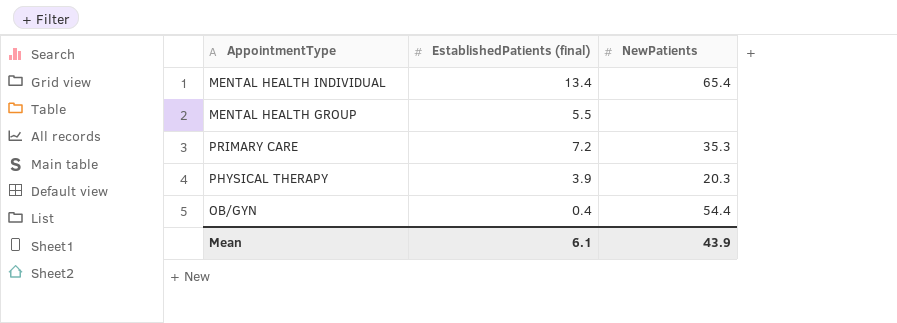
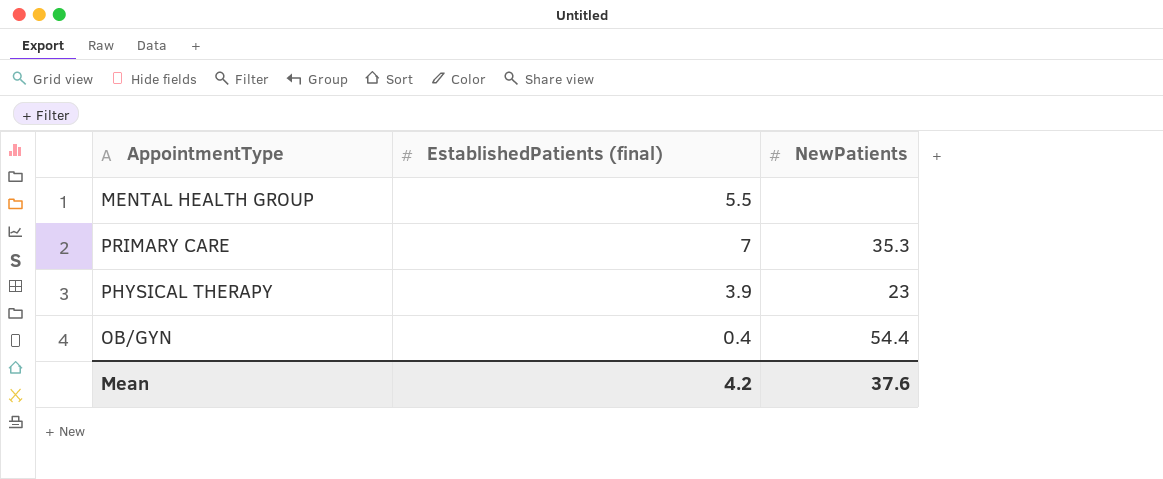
row MENTAL HEALTH INDIVIDUAL: 13.4 | 65.4 -> none
PRIMARY CARE | EstablishedPatients (final): 7.2 -> 7
PHYSICAL THERAPY | NewPatients: 20.3 -> 23
Mean | EstablishedPatients (final): 6.1 -> 4.2
Mean | NewPatients: 43.9 -> 37.6

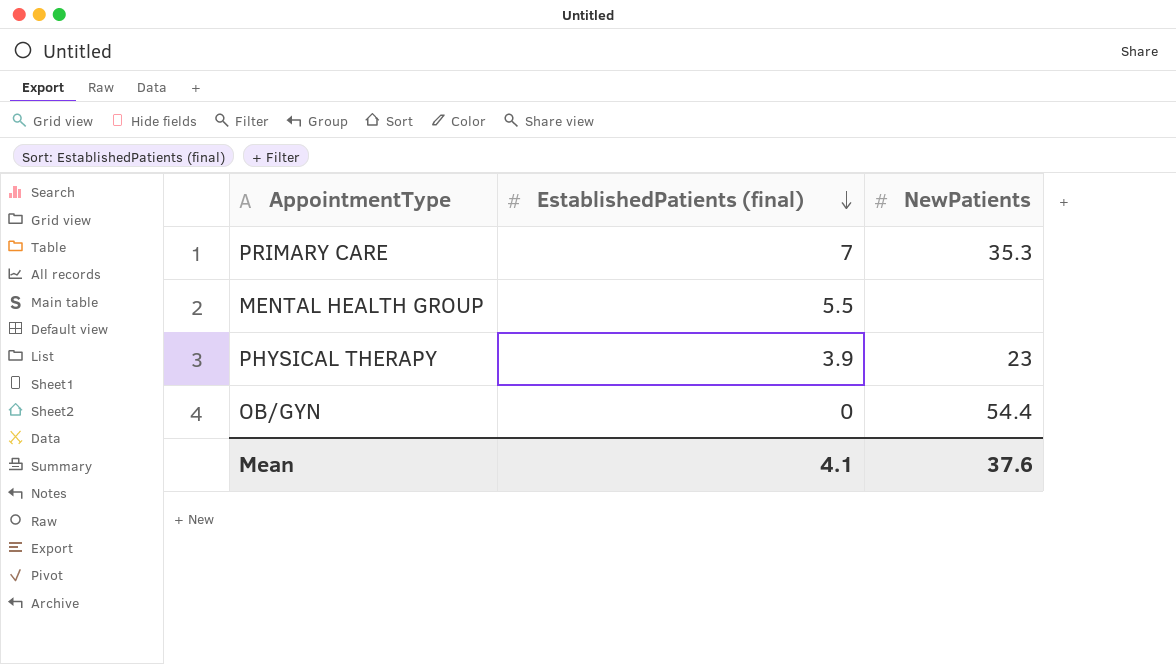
row order: none -> EstablishedPatients (final) descending
OB/GYN | EstablishedPatients (final): 0.4 -> 0
Mean | EstablishedPatients (final): 4.2 -> 4.1

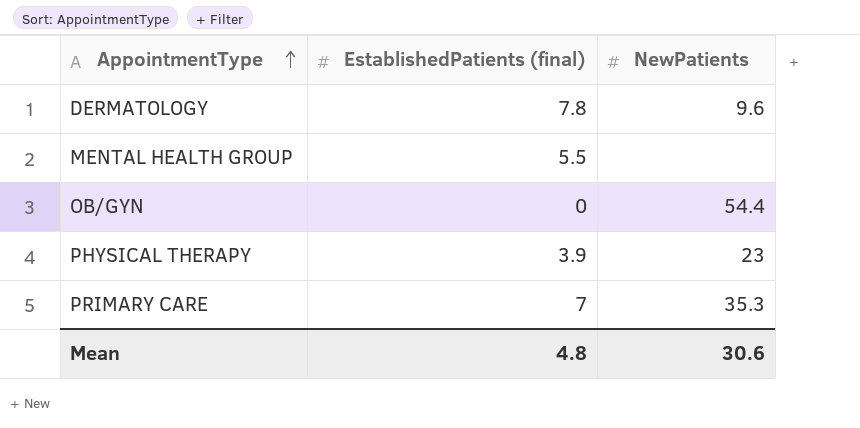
row order: EstablishedPatients (final) descending -> AppointmentType ascending
row DERMATOLOGY: none -> 7.8 | 9.6
Mean | EstablishedPatients (final): 4.1 -> 4.8
Mean | NewPatients: 37.6 -> 30.6

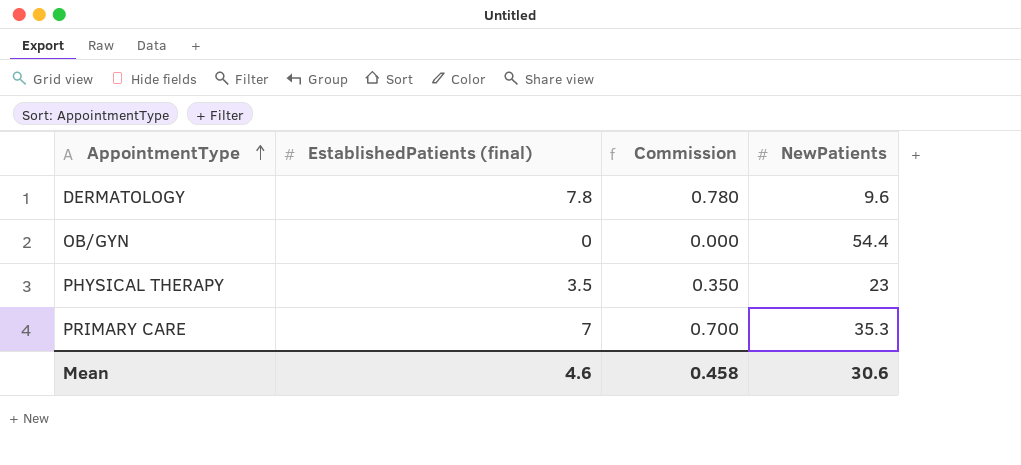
column Commission | formula: none -> [EstablishedPatients (final)] * 0.1
row MENTAL HEALTH GROUP: 5.5 | none -> none
PHYSICAL THERAPY | EstablishedPatients (final): 3.9 -> 3.5
Mean | EstablishedPatients (final): 4.8 -> 4.6

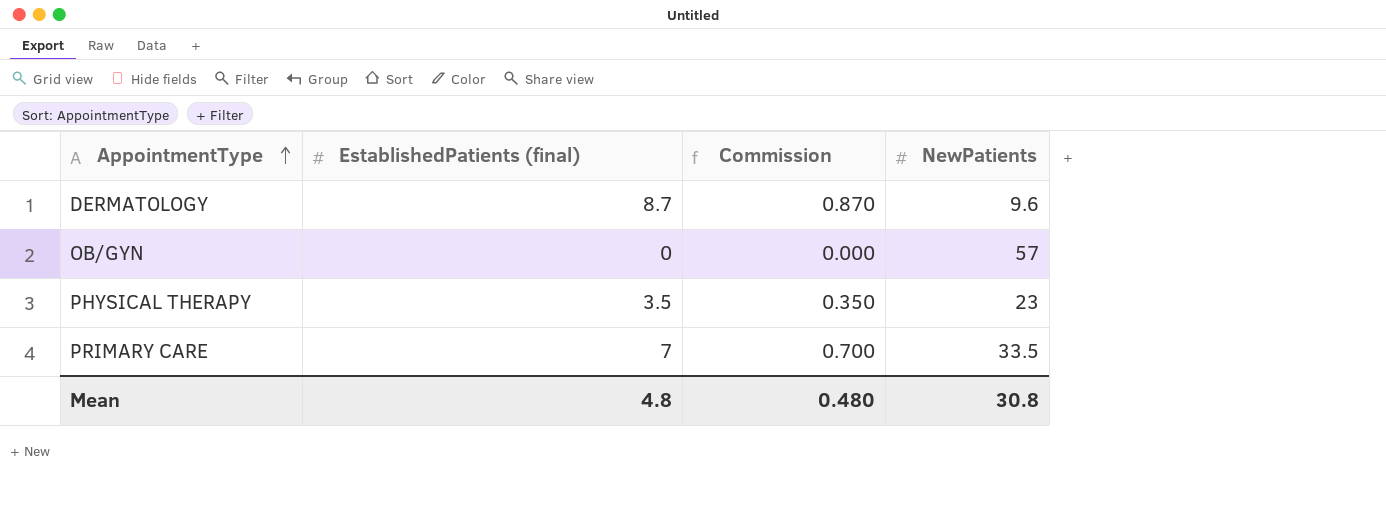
DERMATOLOGY | EstablishedPatients (final): 7.8 -> 8.7
DERMATOLOGY | Commission: 0.780 -> 0.870
OB/GYN | NewPatients: 54.4 -> 57
PRIMARY CARE | NewPatients: 35.3 -> 33.5
Mean | EstablishedPatients (final): 4.6 -> 4.8
Mean | Commission: 0.458 -> 0.480
Mean | NewPatients: 30.6 -> 30.8

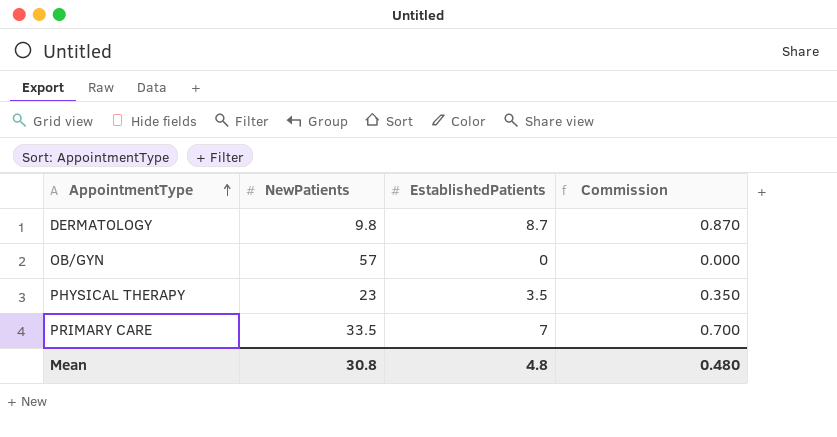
column NewPatients | position: 4 -> 2
column name: EstablishedPatients (final) -> EstablishedPatients
DERMATOLOGY | NewPatients: 9.6 -> 9.8

